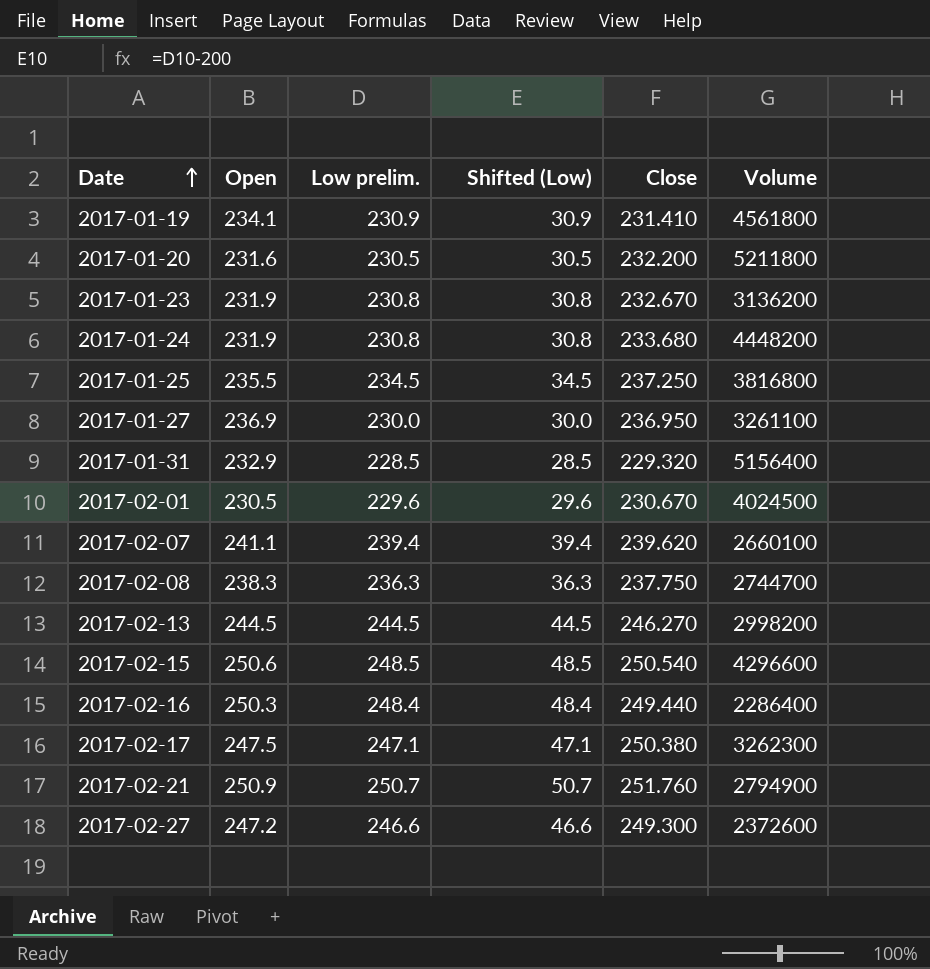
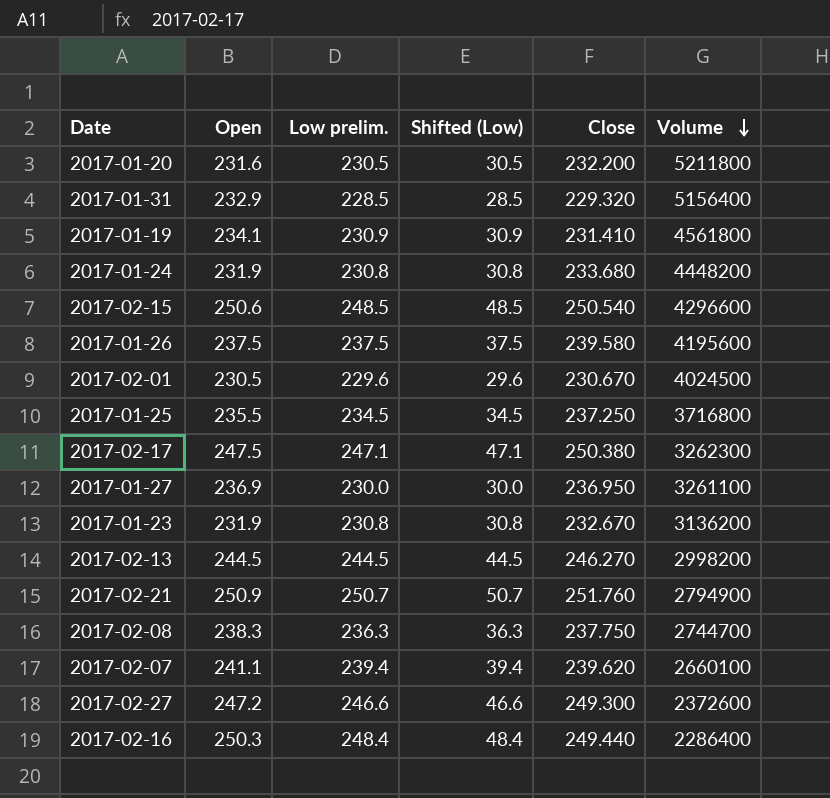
row order: Date ascending -> Volume descending
row 2017-01-26: none -> 237.5 | 237.5 | 37.5 | 239.580 | 4195600
2017-01-25 | Volume: 3816800 -> 3716800

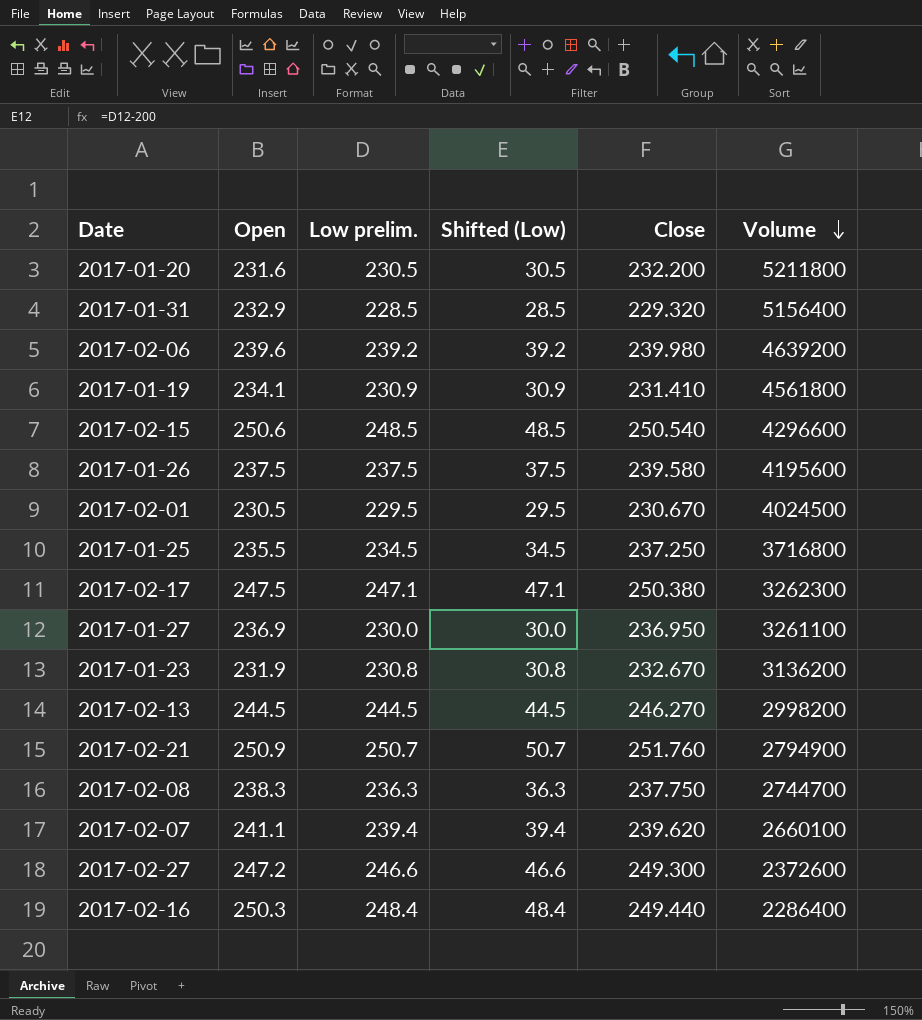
row 2017-01-24: 231.9 | 230.8 | 30.8 | 233.680 | 4448200 -> none
row 2017-02-06: none -> 239.6 | 239.2 | 39.2 | 239.980 | 4639200
2017-02-01 | Low prelim.: 229.6 -> 229.5
2017-02-01 | Shifted (Low): 29.6 -> 29.5

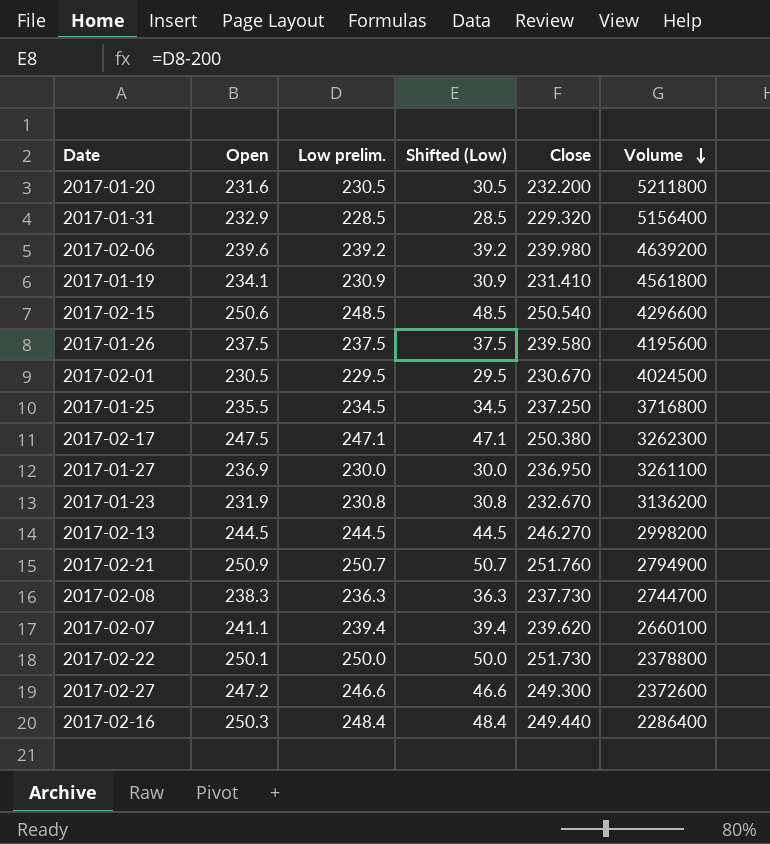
2017-02-08 | Close: 237.750 -> 237.730
row 2017-02-22: none -> 250.1 | 250.0 | 50.0 | 251.730 | 2378800

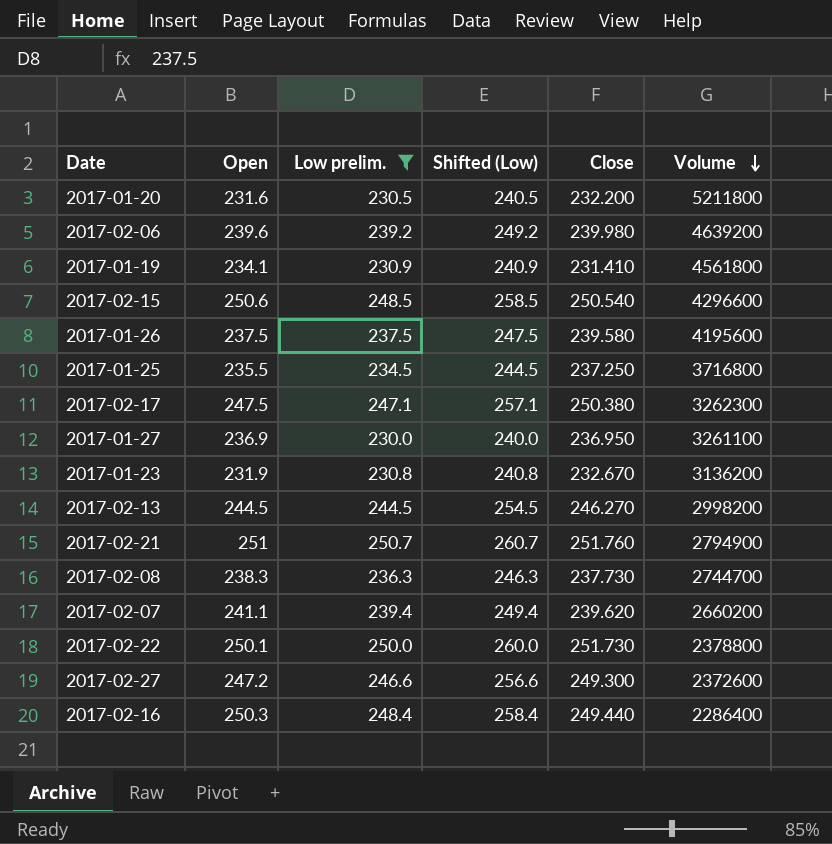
filter: none -> Low prelim. >= 230.0
column Shifted (Low) | formula: [Low prelim.] - 200 -> [Low prelim.] + 10
2017-02-21 | Open: 250.9 -> 251
2017-02-07 | Volume: 2660100 -> 2660200

